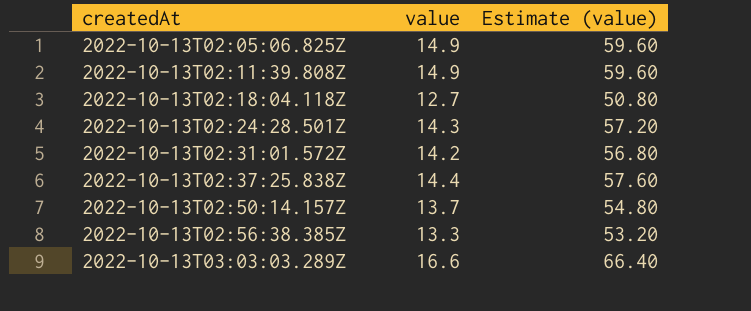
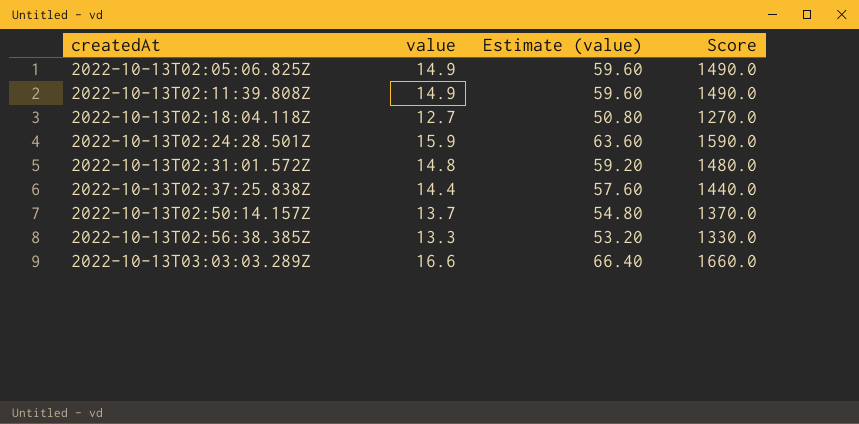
column Score | formula: none -> [value] * 100
2022-10-13T02:24:28.501Z | value: 14.3 -> 15.9
2022-10-13T02:24:28.501Z | Estimate (value): 57.20 -> 63.60
2022-10-13T02:31:01.572Z | value: 14.2 -> 14.8
2022-10-13T02:31:01.572Z | Estimate (value): 56.80 -> 59.20

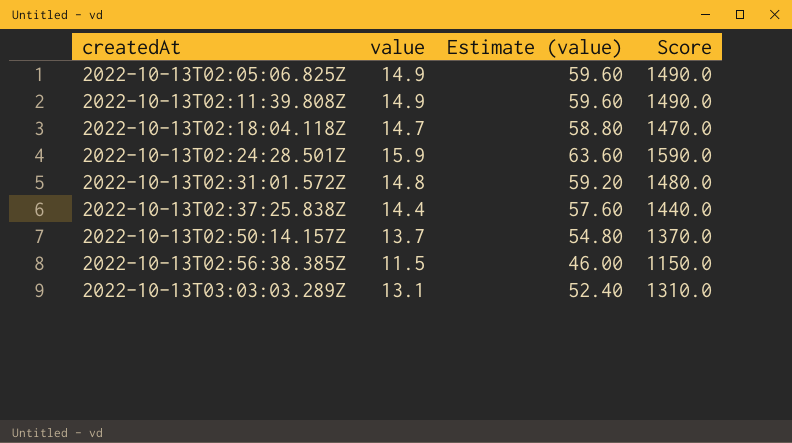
2022-10-13T02:18:04.118Z | value: 12.7 -> 14.7
2022-10-13T02:18:04.118Z | Estimate (value): 50.80 -> 58.80
2022-10-13T02:18:04.118Z | Score: 1270.0 -> 1470.0
2022-10-13T02:56:38.385Z | value: 13.3 -> 11.5
2022-10-13T02:56:38.385Z | Estimate (value): 53.20 -> 46.00
2022-10-13T02:56:38.385Z | Score: 1330.0 -> 1150.0
2022-10-13T03:03:03.289Z | value: 16.6 -> 13.1
2022-10-13T03:03:03.289Z | Estimate (value): 66.40 -> 52.40
2022-10-13T03:03:03.289Z | Score: 1660.0 -> 1310.0

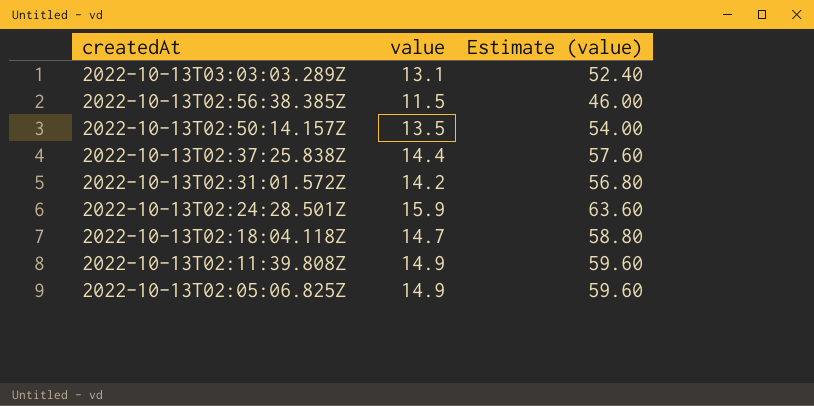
row order: createdAt ascending -> createdAt descending
column Score | formula: [value] * 100 -> none
2022-10-13T02:50:14.157Z | value: 13.7 -> 13.5
2022-10-13T02:50:14.157Z | Estimate (value): 54.80 -> 54.00
2022-10-13T02:31:01.572Z | value: 14.8 -> 14.2
2022-10-13T02:31:01.572Z | Estimate (value): 59.20 -> 56.80

